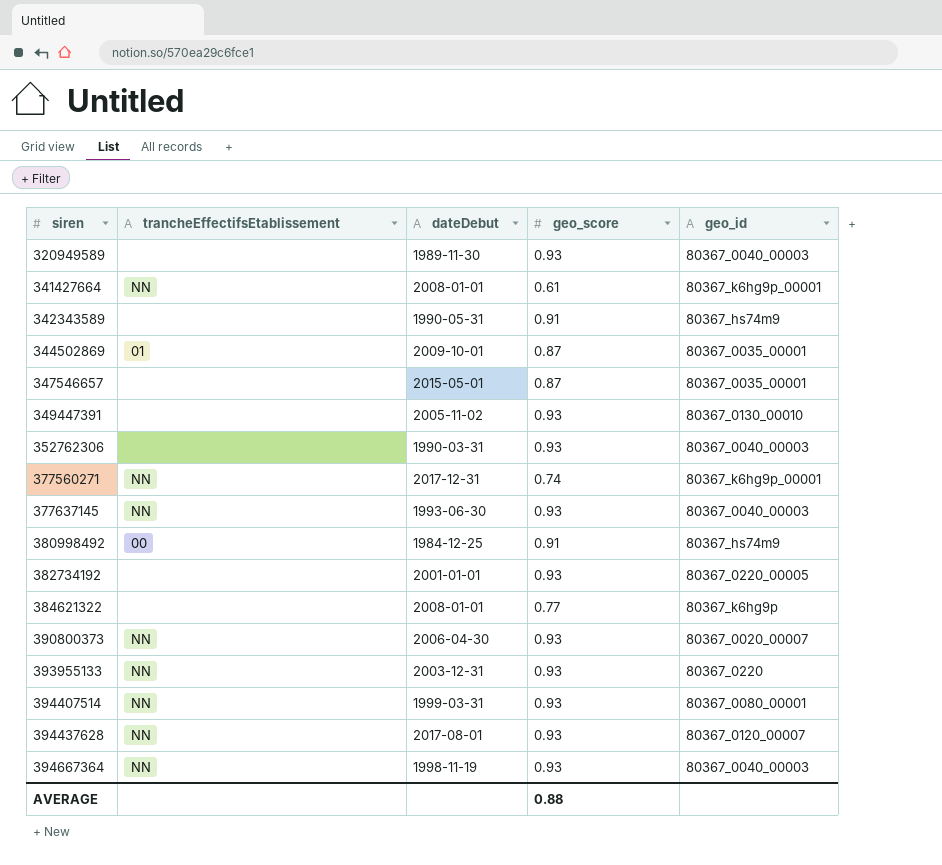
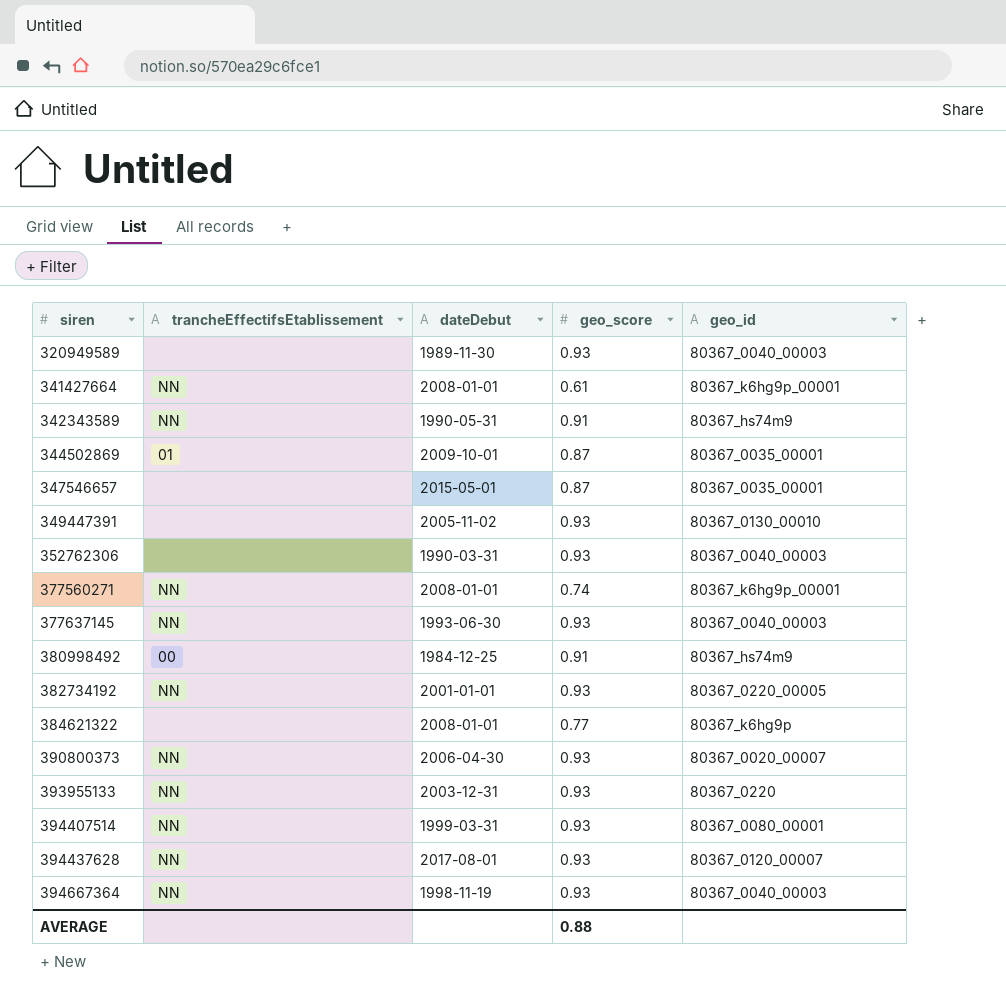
342343589 | trancheEffectifsEtablissement: none -> NN
377560271 | dateDebut: 2017-12-31 -> 2008-01-01
382734192 | trancheEffectifsEtablissement: none -> NN

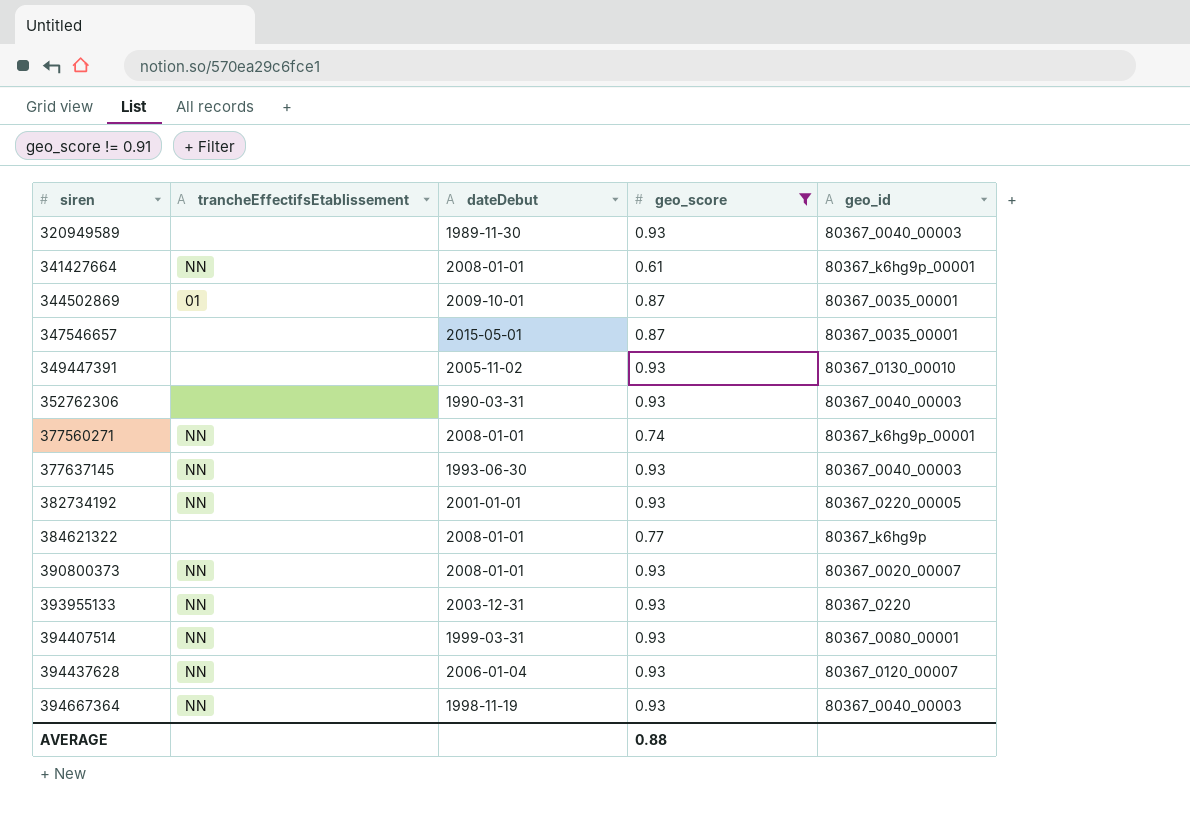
filter: none -> geo_score != 0.91
390800373 | dateDebut: 2006-04-30 -> 2008-01-01
394437628 | dateDebut: 2017-08-01 -> 2006-01-04

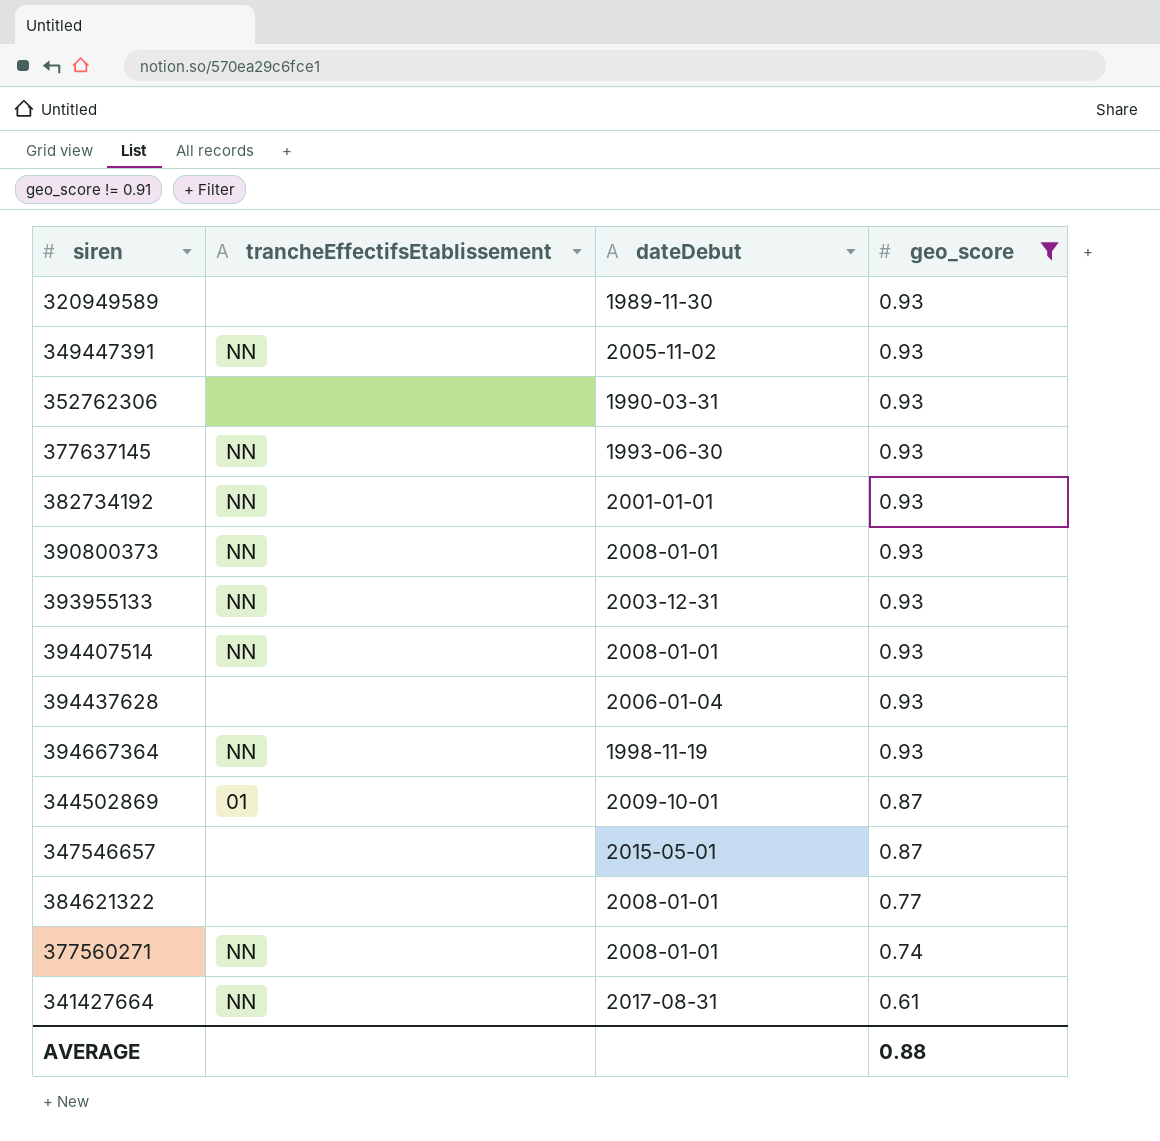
row order: siren ascending -> geo_score descending
column geo_id | position: 5 -> none
349447391 | trancheEffectifsEtablissement: none -> NN
394407514 | dateDebut: 1999-03-31 -> 2008-01-01
394437628 | trancheEffectifsEtablissement: NN -> none
341427664 | dateDebut: 2008-01-01 -> 2017-08-31

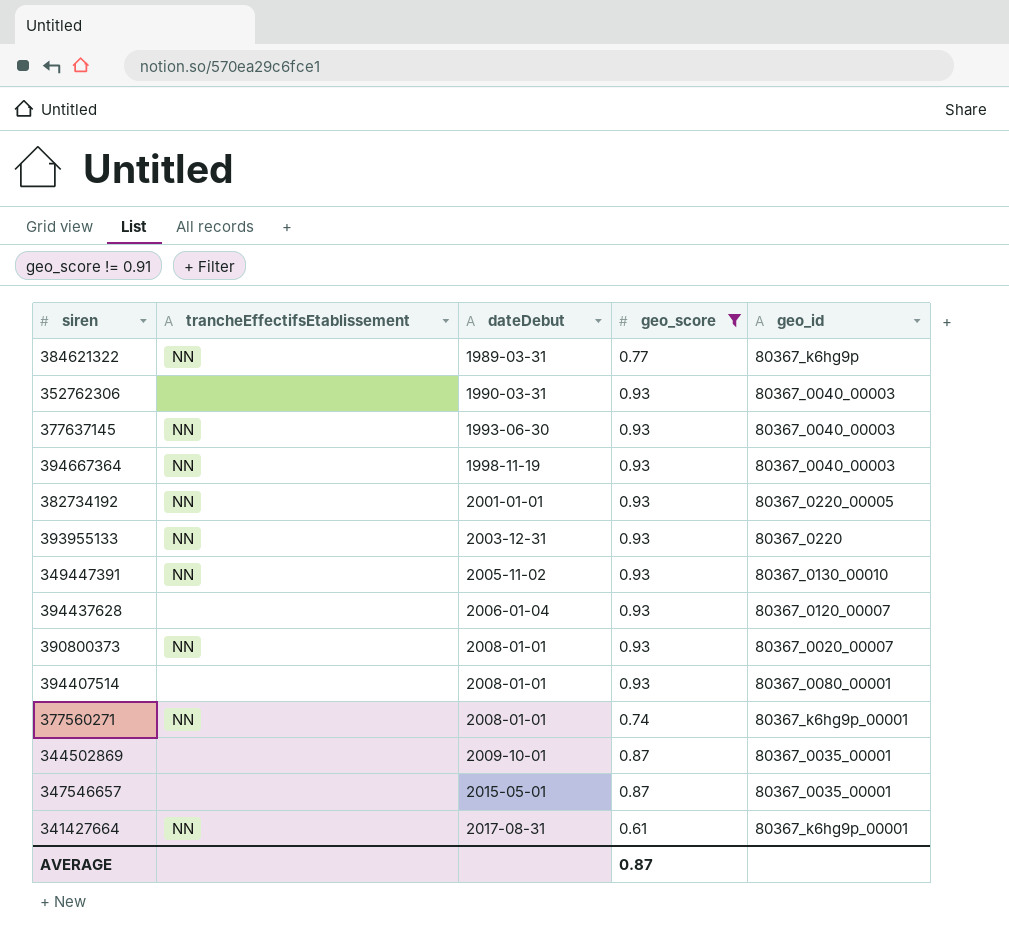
row order: geo_score descending -> dateDebut ascending
column geo_id | position: none -> 5
row 320949589: none | 1989-11-30 | 0.93 -> none
384621322 | trancheEffectifsEtablissement: none -> NN
384621322 | dateDebut: 2008-01-01 -> 1989-03-31
394407514 | trancheEffectifsEtablissement: NN -> none
344502869 | trancheEffectifsEtablissement: 01 -> none
AVERAGE | geo_score: 0.88 -> 0.87

